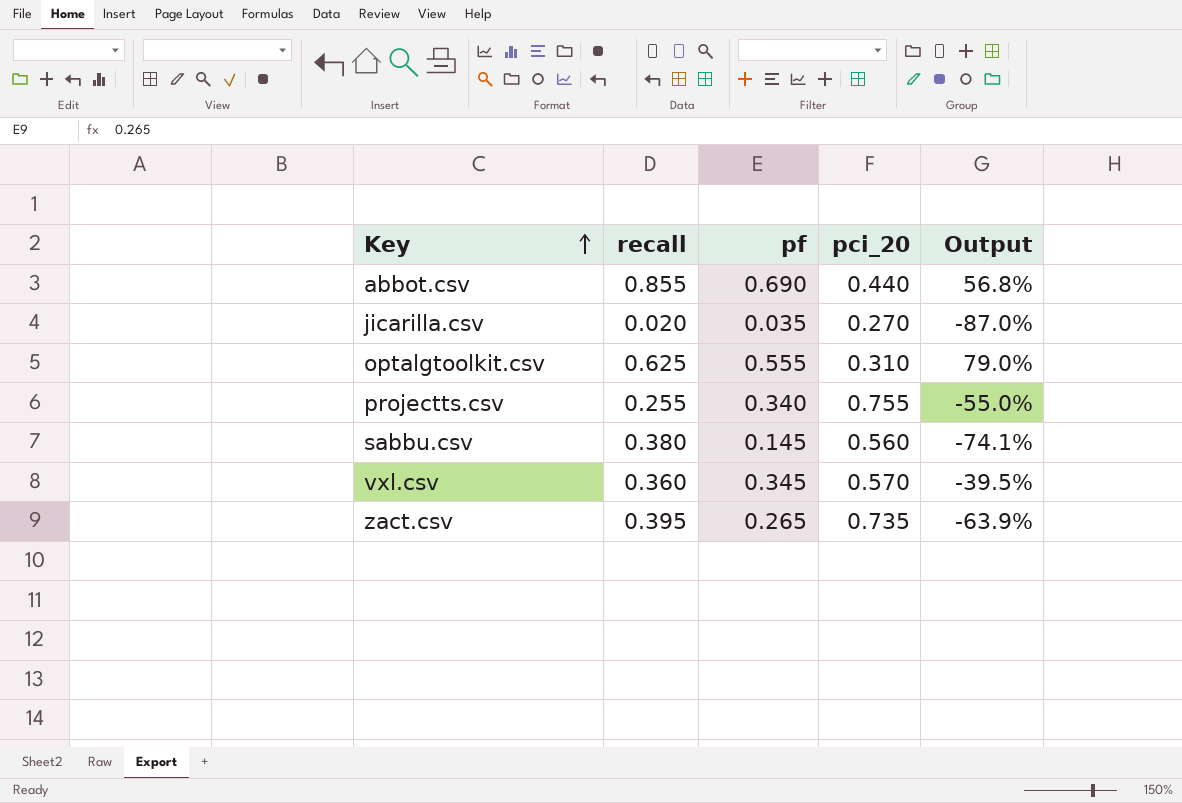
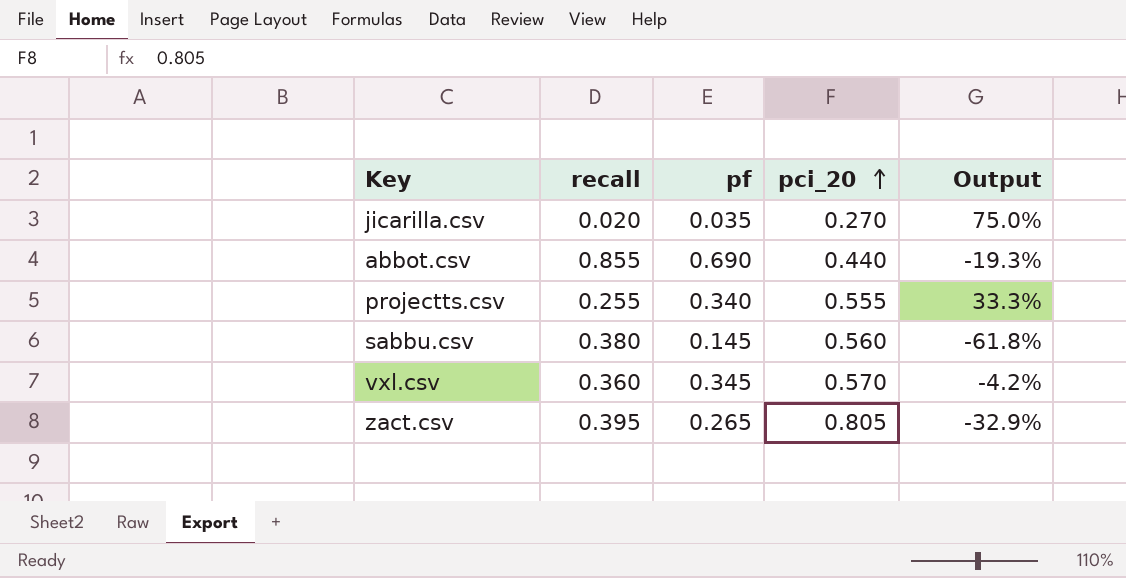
row order: Key ascending -> pci_20 ascending
column Output | formula: ([pf] - [pci_20]) / [pci_20] -> ([pf] - [recall]) / [recall]
row optalgtoolkit.csv: 0.625 | 0.555 | 0.310 | 79.0% -> none
projectts.csv | pci_20: 0.755 -> 0.555
zact.csv | pci_20: 0.735 -> 0.805

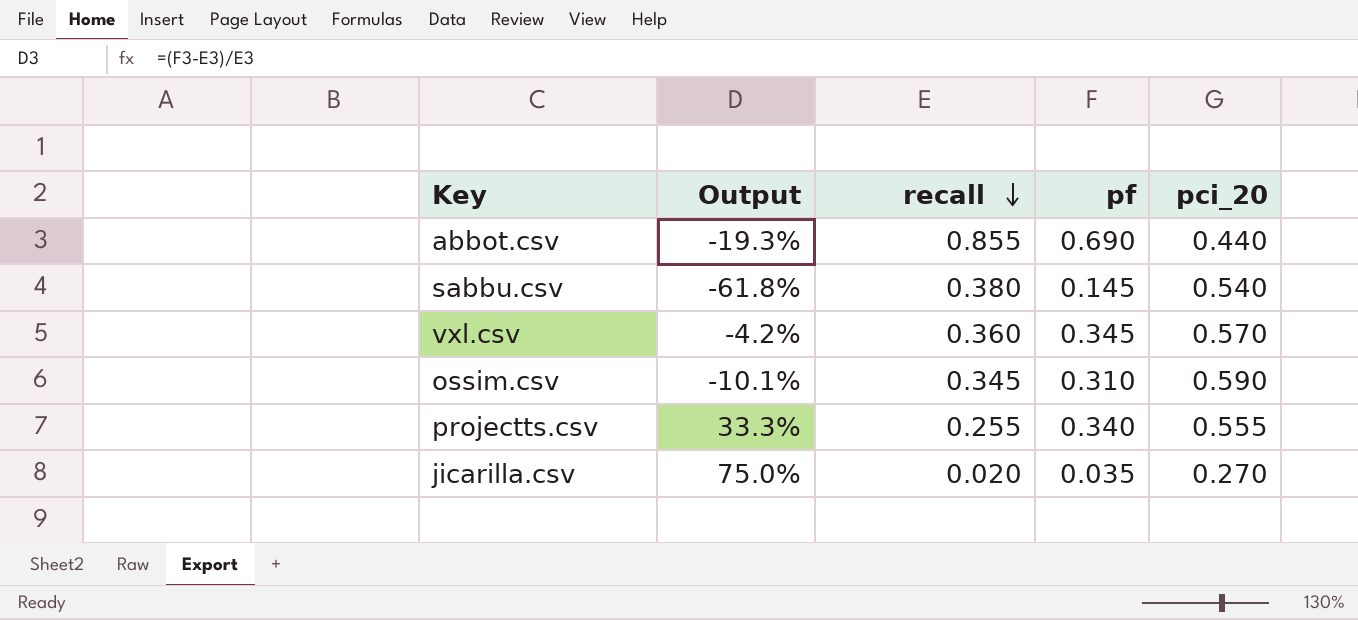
row order: pci_20 ascending -> recall descending
column Output | position: 5 -> 2
row zact.csv: 0.395 | 0.265 | 0.805 | -32.9% -> none
sabbu.csv | pci_20: 0.560 -> 0.540
row ossim.csv: none -> -10.1% | 0.345 | 0.310 | 0.590

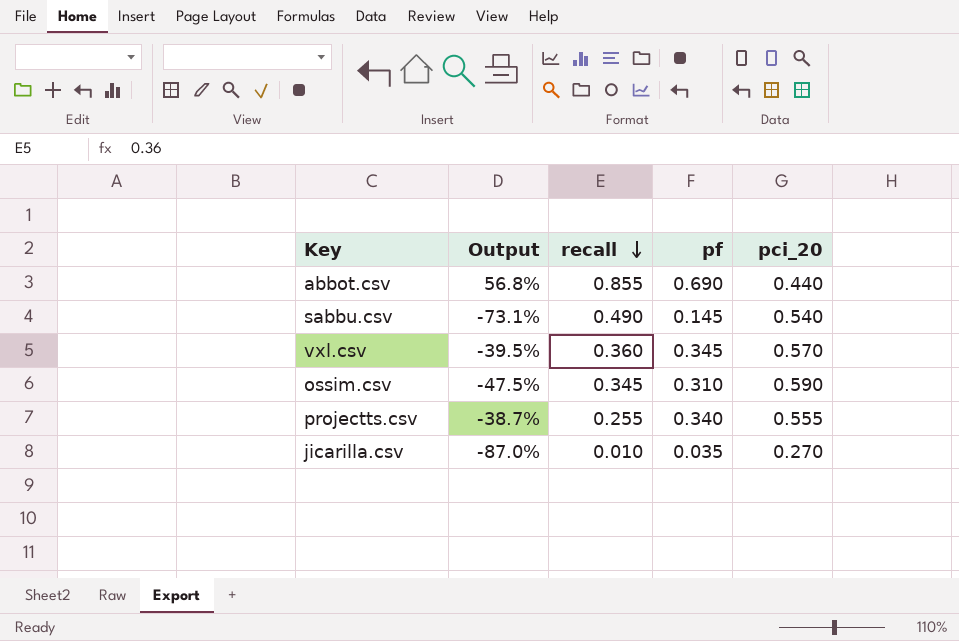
column Output | formula: ([pf] - [recall]) / [recall] -> ([pf] - [pci_20]) / [pci_20]
sabbu.csv | recall: 0.380 -> 0.490
jicarilla.csv | recall: 0.020 -> 0.010

